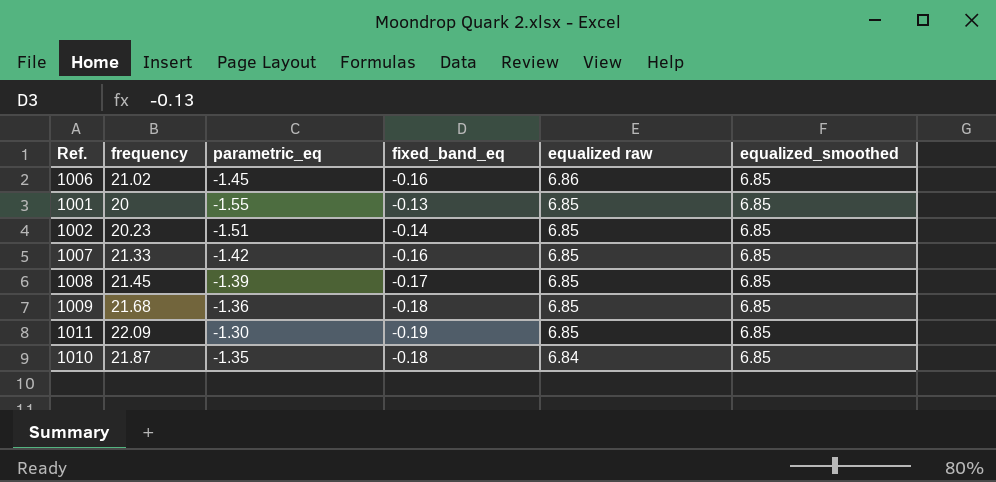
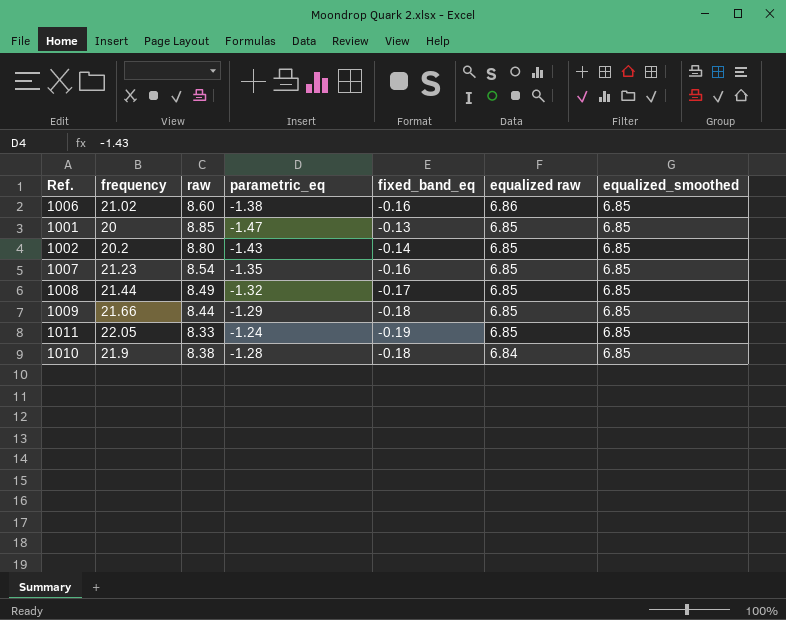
column raw | position: none -> 3
1006 | parametric_eq: -1.45 -> -1.38
1001 | parametric_eq: -1.55 -> -1.47
1002 | frequency: 20.23 -> 20.2
1002 | parametric_eq: -1.51 -> -1.43
1007 | frequency: 21.33 -> 21.23
1007 | parametric_eq: -1.42 -> -1.35
1008 | frequency: 21.45 -> 21.44
1008 | parametric_eq: -1.39 -> -1.32
1009 | frequency: 21.68 -> 21.66
1009 | parametric_eq: -1.36 -> -1.29
1011 | frequency: 22.09 -> 22.05
1011 | parametric_eq: -1.30 -> -1.24
1010 | frequency: 21.87 -> 21.9
1010 | parametric_eq: -1.35 -> -1.28

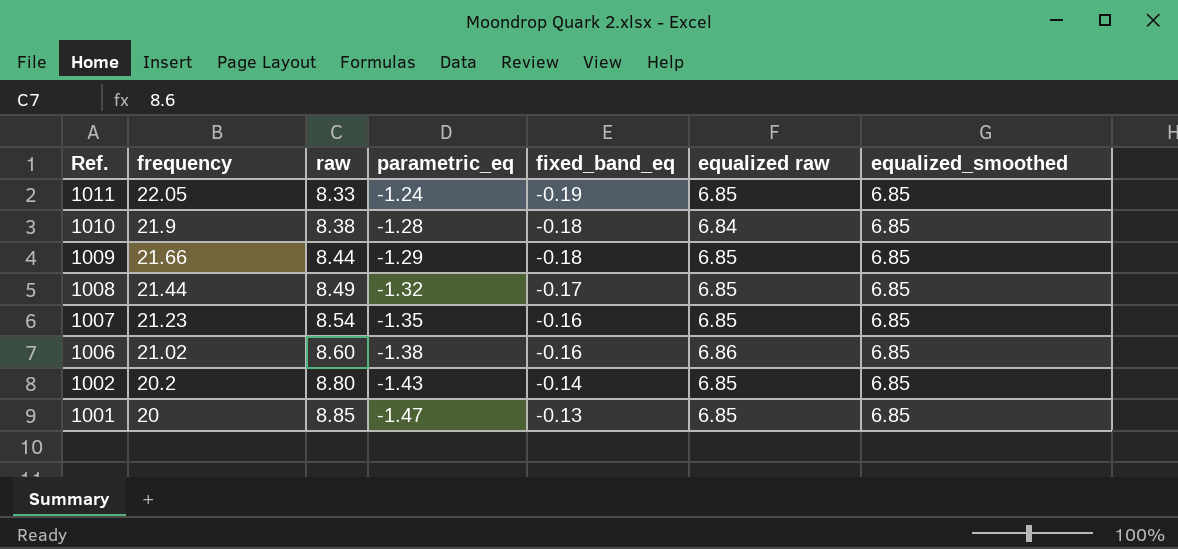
row order: equalized raw descending -> Ref. descending

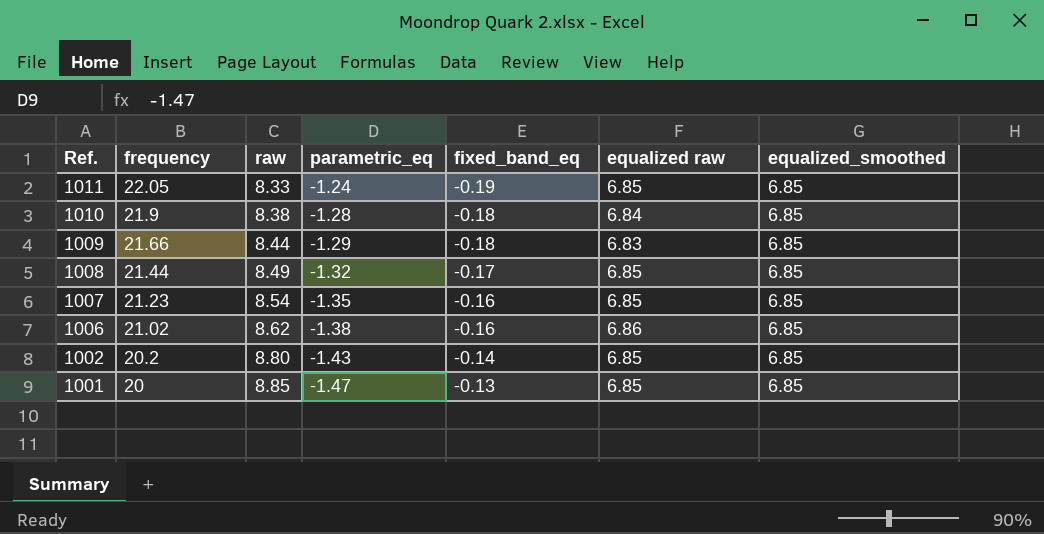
1009 | equalized raw: 6.85 -> 6.83
1006 | raw: 8.60 -> 8.62

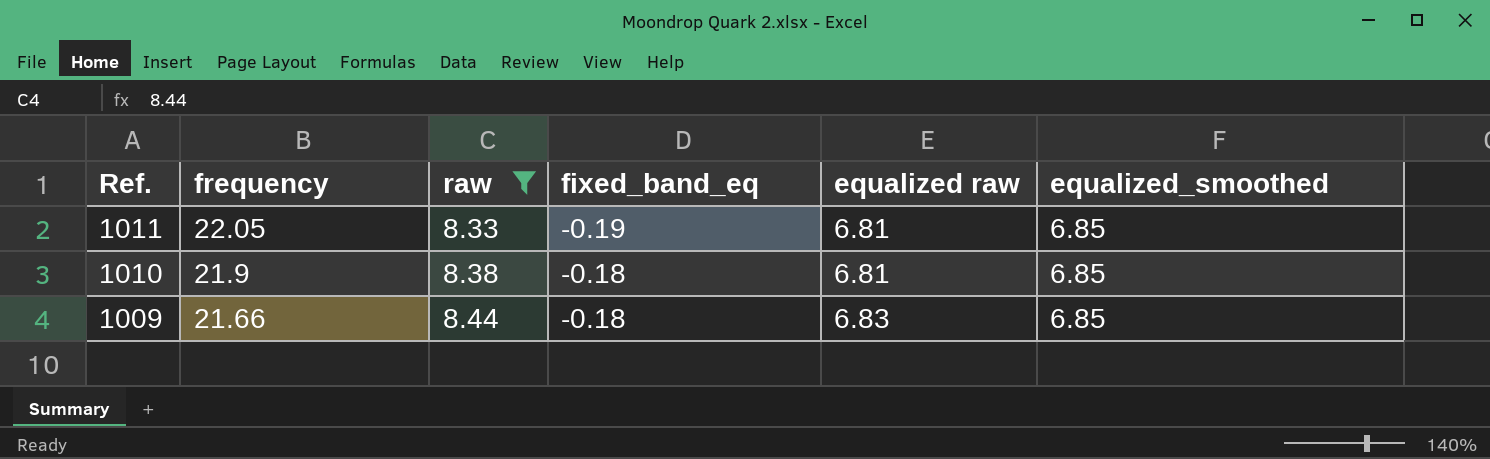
filter: none -> raw <= 8.44
column parametric_eq | position: 4 -> none
1011 | equalized raw: 6.85 -> 6.81
1010 | equalized raw: 6.84 -> 6.81

